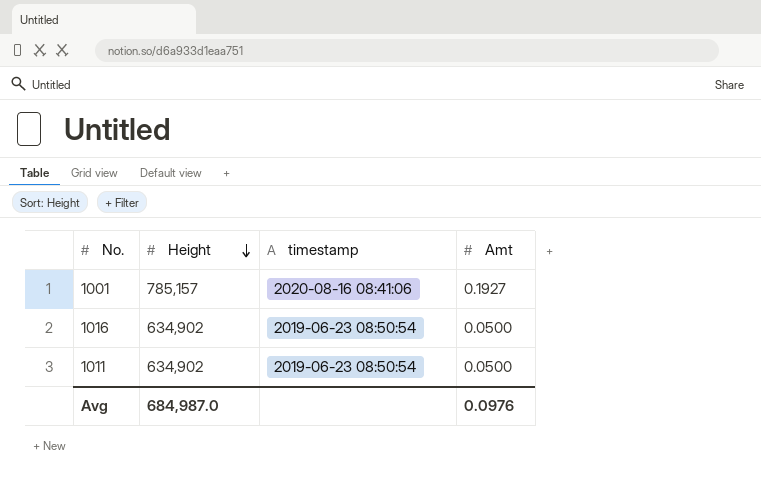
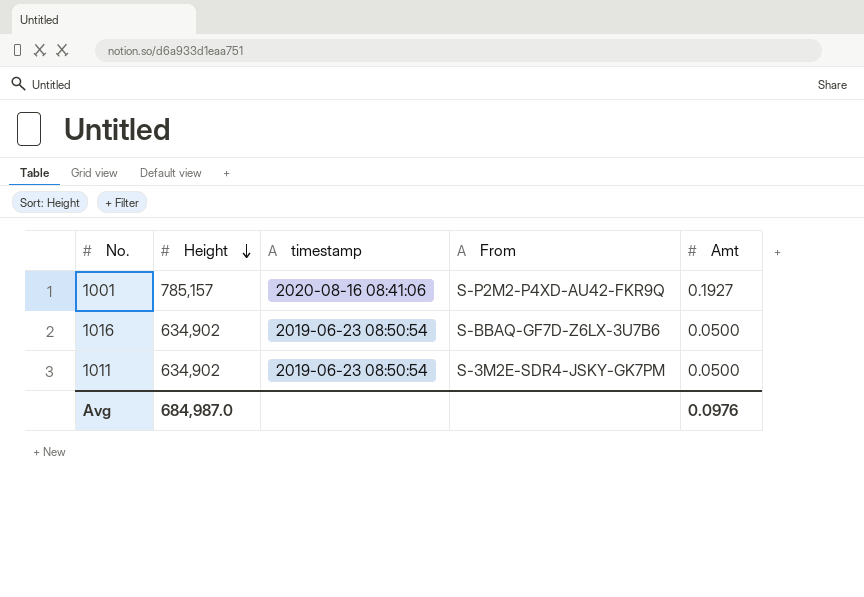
column From | position: none -> 4

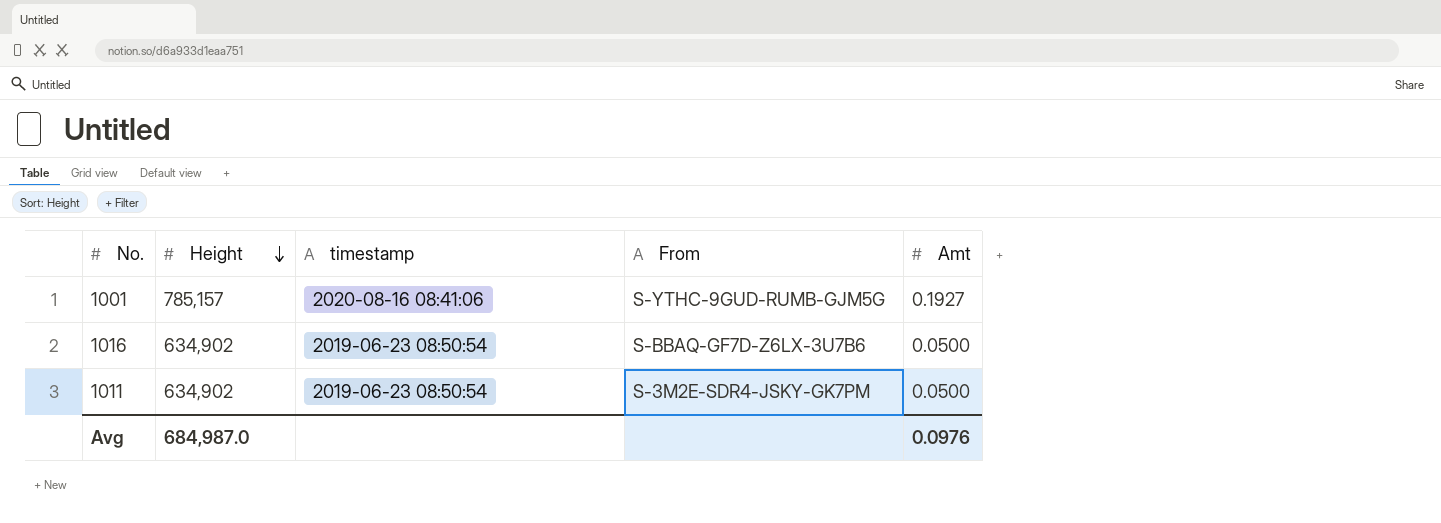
1001 | From: S-P2M2-P4XD-AU42-FKR9Q -> S-YTHC-9GUD-RUMB-GJM5G

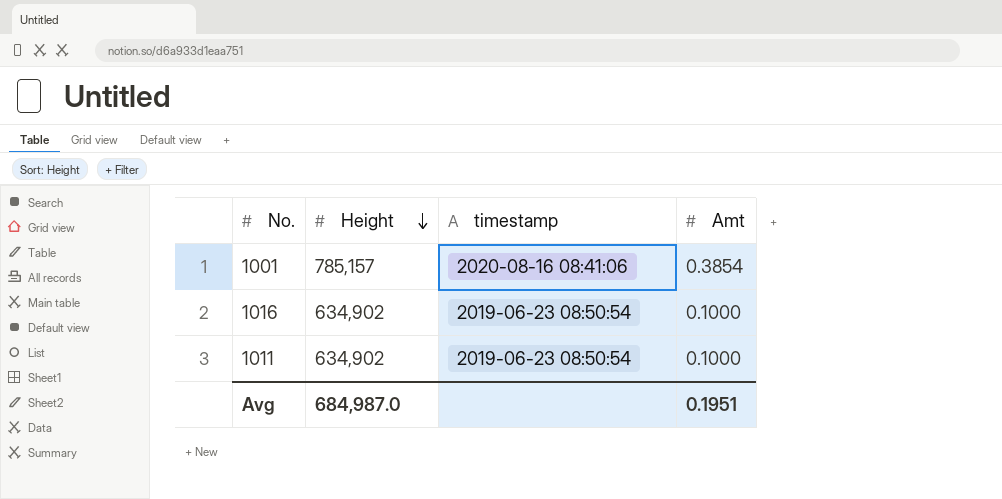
column From | position: 4 -> none
1001 | Amt: 0.1927 -> 0.3854
1016 | Amt: 0.0500 -> 0.1000
1011 | Amt: 0.0500 -> 0.1000
Avg | Amt: 0.0976 -> 0.1951

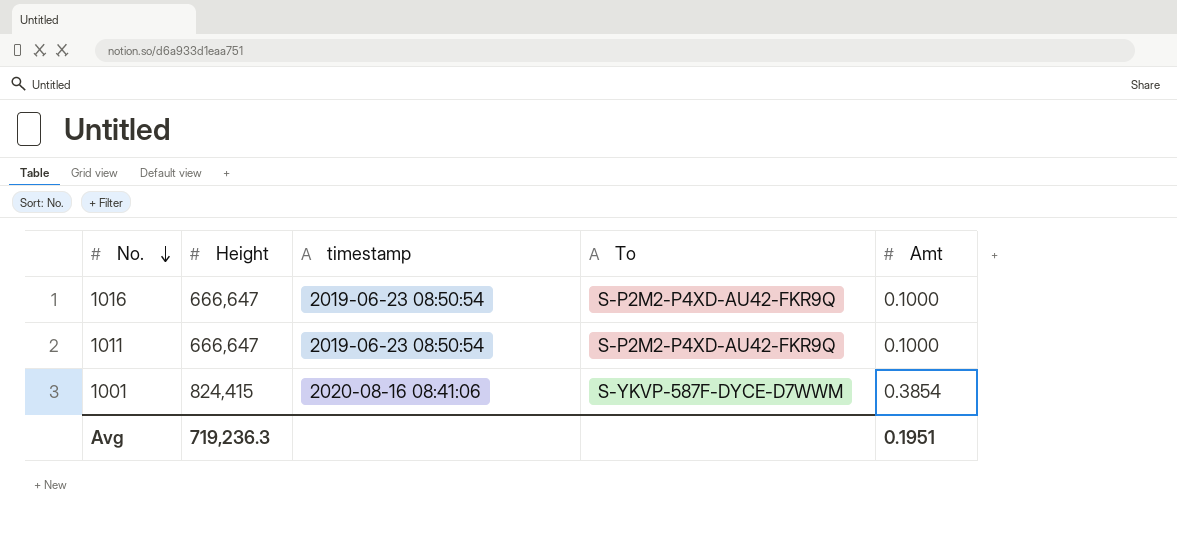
row order: Height descending -> No. descending
column To | position: none -> 4
1016 | Height: 634,902 -> 666,647
1011 | Height: 634,902 -> 666,647
1001 | Height: 785,157 -> 824,415
Avg | Height: 684,987.0 -> 719,236.3

